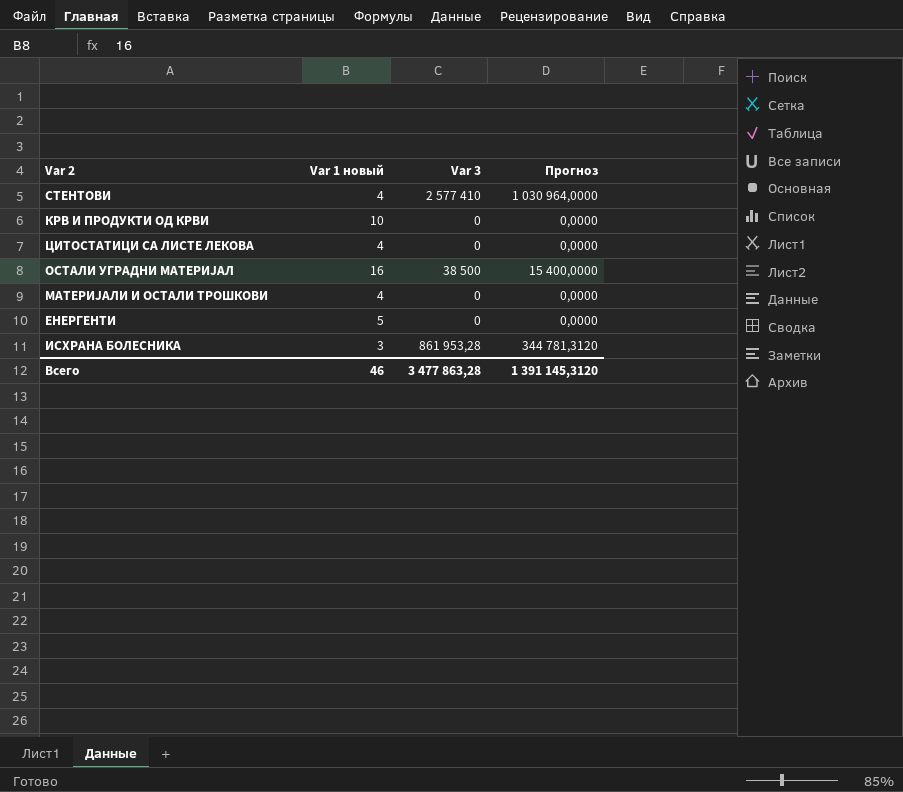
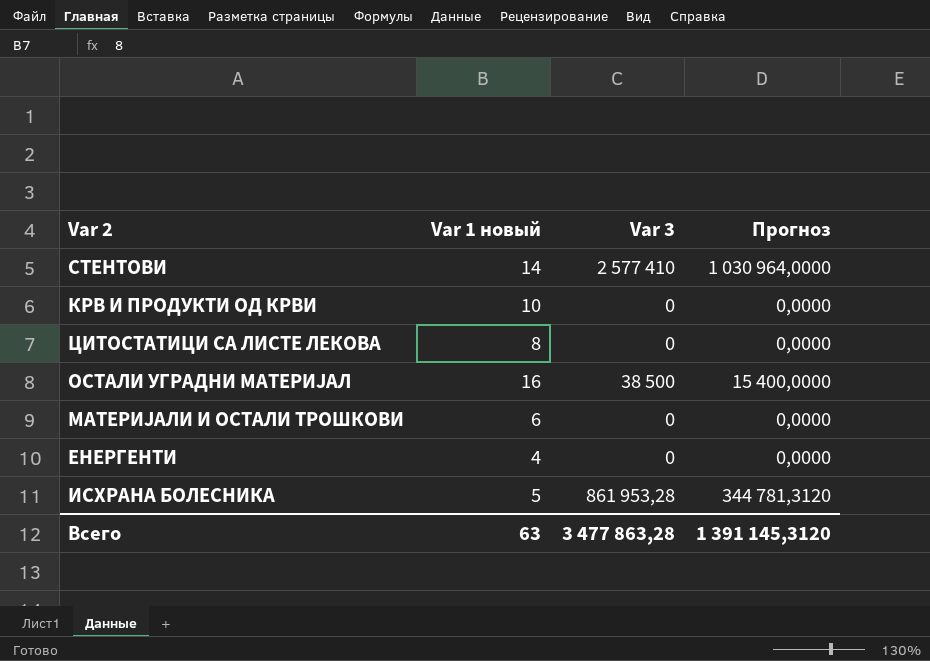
СТЕНТОВИ | Var 1 новый: 4 -> 14
ЦИТОСТАТИЦИ СА ЛИСТЕ ЛЕКОВА | Var 1 новый: 4 -> 8
МАТЕРИЈАЛИ И ОСТАЛИ ТРОШКОВИ | Var 1 новый: 4 -> 6
ЕНЕРГЕНТИ | Var 1 новый: 5 -> 4
ИСХРАНА БОЛЕСНИКА | Var 1 новый: 3 -> 5
Всего | Var 1 новый: 46 -> 63

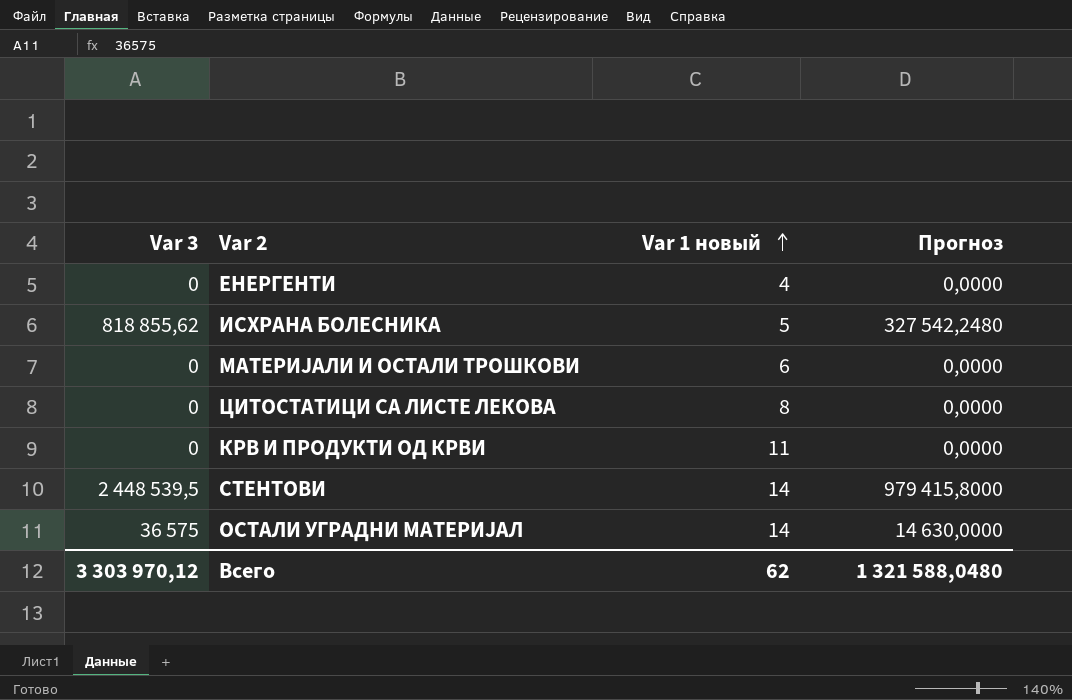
row order: none -> Var 1 новый ascending
column Var 3 | position: 3 -> 1
ИСХРАНА БОЛЕСНИКА | Var 3: 861 953,28 -> 818 855,62
ИСХРАНА БОЛЕСНИКА | Прогноз: 344 781,3120 -> 327 542,2480
КРВ И ПРОДУКТИ ОД КРВИ | Var 1 новый: 10 -> 11
СТЕНТОВИ | Var 3: 2 577 410 -> 2 448 539,5
СТЕНТОВИ | Прогноз: 1 030 964,0000 -> 979 415,8000
ОСТАЛИ УГРАДНИ МАТЕРИЈАЛ | Var 3: 38 500 -> 36 575
ОСТАЛИ УГРАДНИ МАТЕРИЈАЛ | Var 1 новый: 16 -> 14
ОСТАЛИ УГРАДНИ МАТЕРИЈАЛ | Прогноз: 15 400,0000 -> 14 630,0000
Всего | Var 3: 3 477 863,28 -> 3 303 970,12
Всего | Var 1 новый: 63 -> 62
Всего | Прогноз: 1 391 145,3120 -> 1 321 588,0480

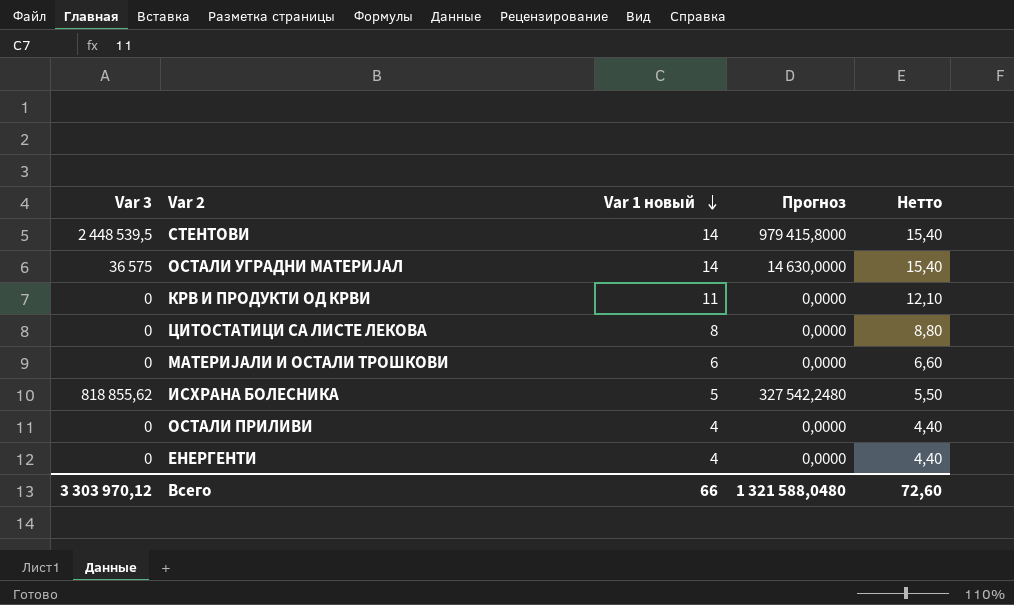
row order: Var 1 новый ascending -> Var 1 новый descending
column Нетто | formula: none -> [Var 1 новый] * 1,1
row ОСТАЛИ ПРИЛИВИ: none -> 0 | 4 | 0,0000 | 4,40
Всего | Var 1 новый: 62 -> 66

